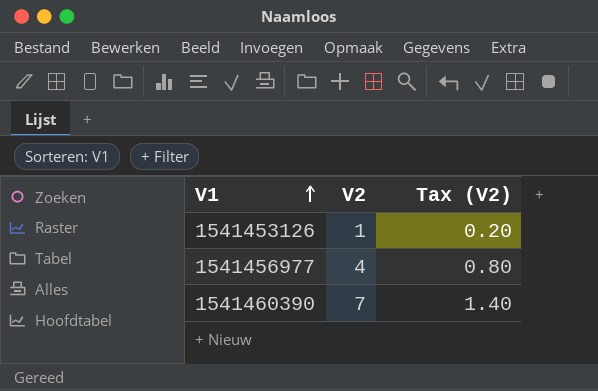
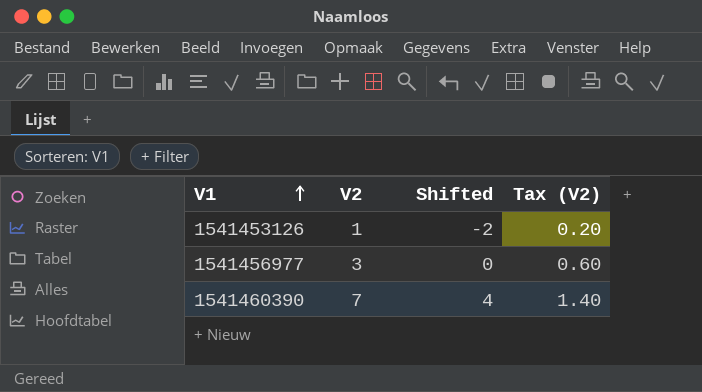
column Shifted | formula: none -> [V2] - 3
1541456977 | V2: 4 -> 3
1541456977 | Tax (V2): 0.80 -> 0.60

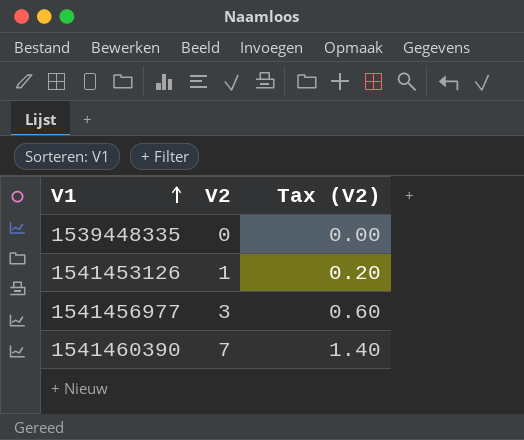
column Shifted | formula: [V2] - 3 -> none
row 1539448335: none -> 0 | 0.00

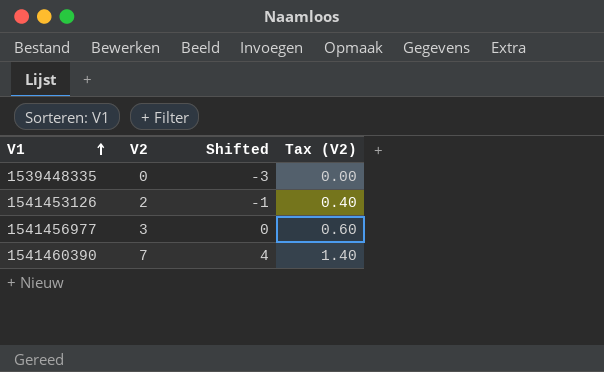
column Shifted | formula: none -> [V2] - 3
1541453126 | V2: 1 -> 2
1541453126 | Tax (V2): 0.20 -> 0.40

